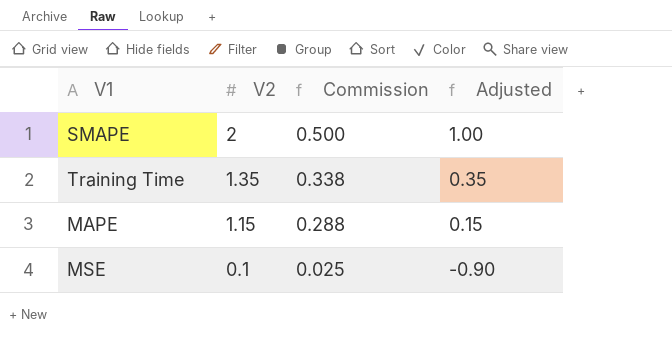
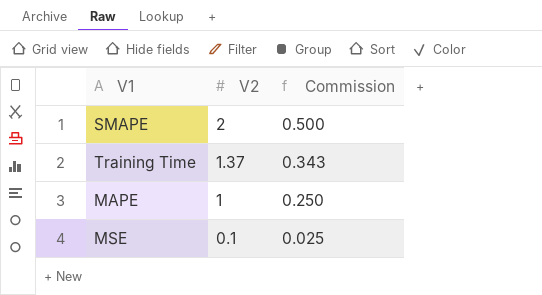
column Adjusted | formula: [V2] - 1 -> none
Training Time | V2: 1.35 -> 1.37
Training Time | Commission: 0.338 -> 0.343
MAPE | V2: 1.15 -> 1
MAPE | Commission: 0.288 -> 0.250

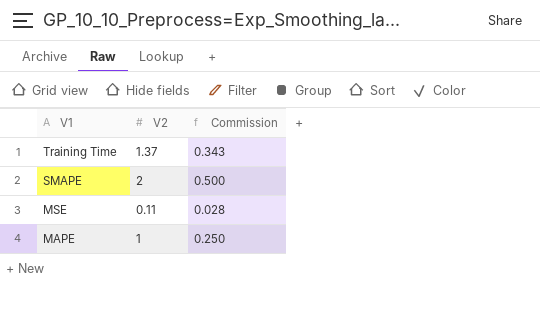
row order: V2 descending -> V1 descending
MSE | V2: 0.1 -> 0.11
MSE | Commission: 0.025 -> 0.028

